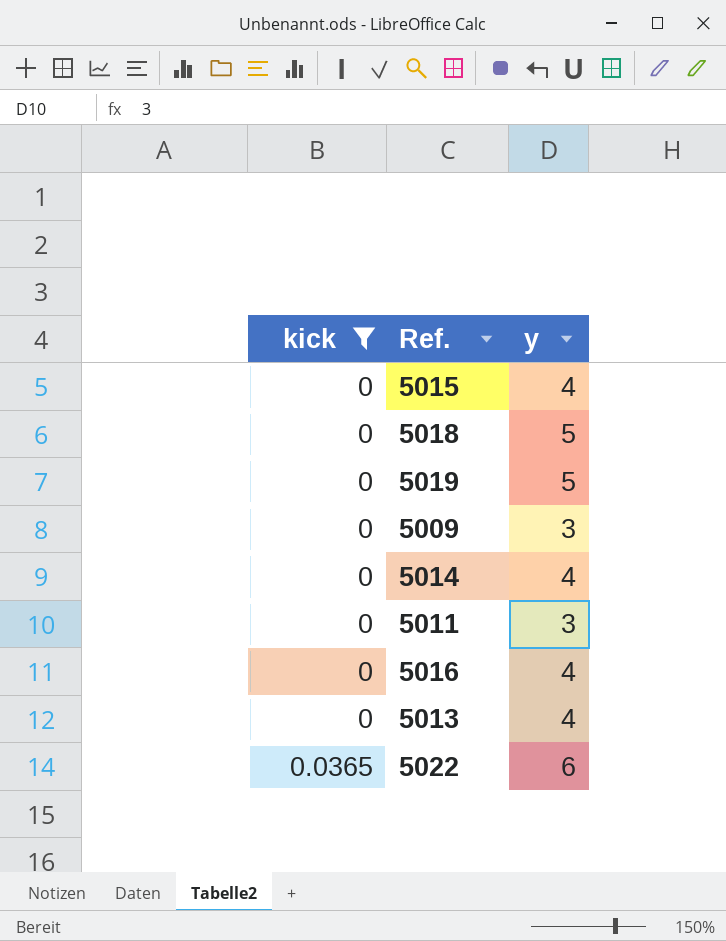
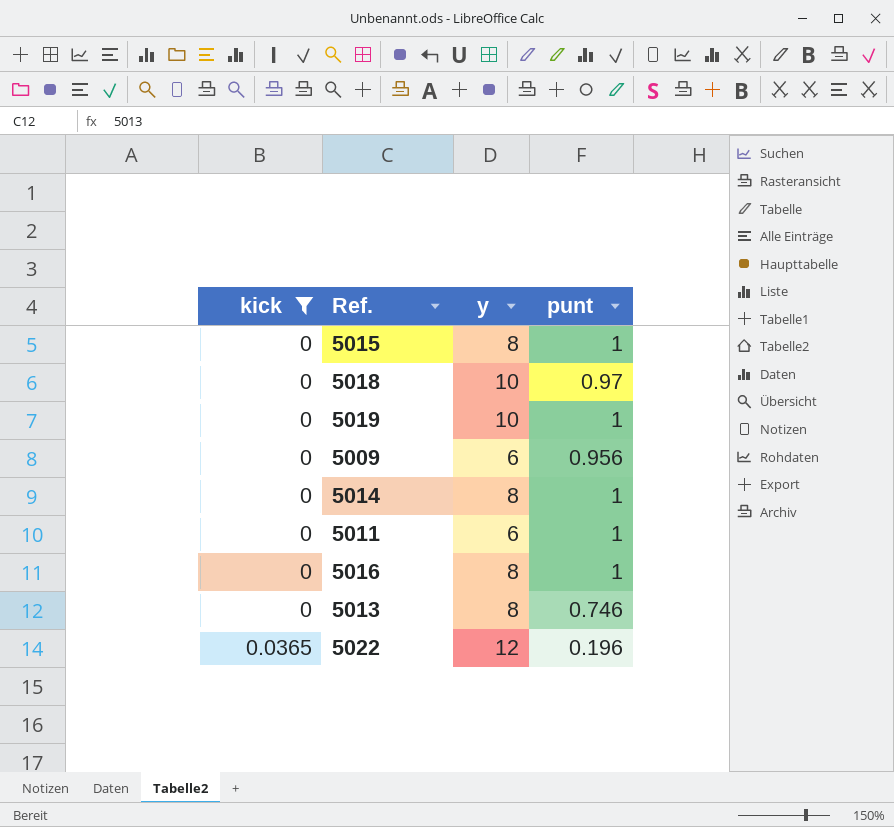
column punt | position: none -> 4
5015 | y: 4 -> 8
5018 | y: 5 -> 10
5019 | y: 5 -> 10
5009 | y: 3 -> 6
5014 | y: 4 -> 8
5011 | y: 3 -> 6
5016 | y: 4 -> 8
5013 | y: 4 -> 8
5022 | y: 6 -> 12

